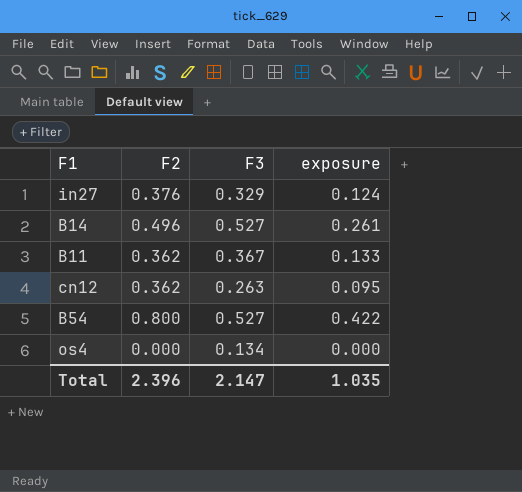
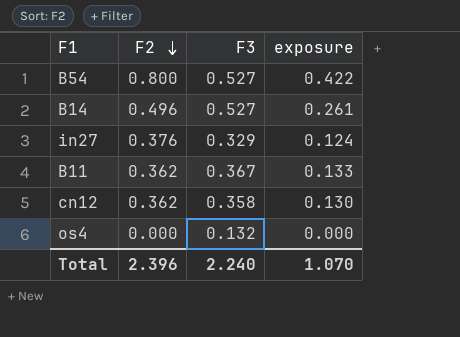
row order: none -> F2 descending
cn12 | F3: 0.263 -> 0.358
cn12 | exposure: 0.095 -> 0.130
os4 | F3: 0.134 -> 0.132
Total | F3: 2.147 -> 2.240
Total | exposure: 1.035 -> 1.070

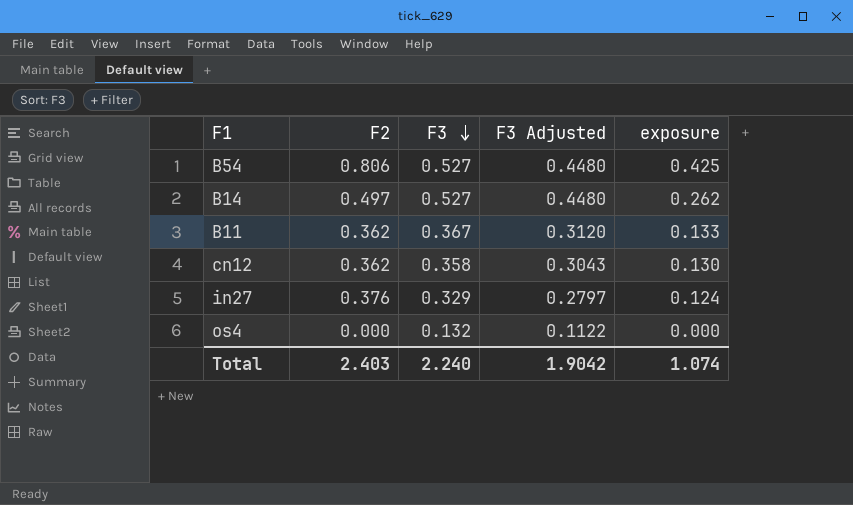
row order: F2 descending -> F3 descending
column F3 Adjusted | formula: none -> [F3] * 0.85
B54 | F2: 0.800 -> 0.806
B54 | exposure: 0.422 -> 0.425
B14 | F2: 0.496 -> 0.497
B14 | exposure: 0.261 -> 0.262
Total | F2: 2.396 -> 2.403
Total | exposure: 1.070 -> 1.074

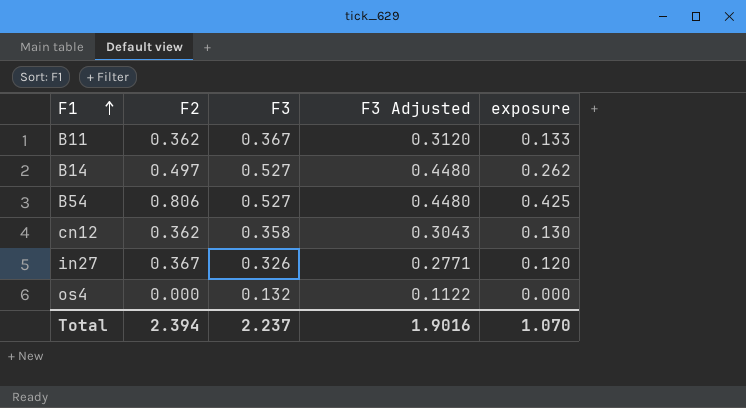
row order: F3 descending -> F1 ascending
in27 | F2: 0.376 -> 0.367
in27 | F3: 0.329 -> 0.326
in27 | F3 Adjusted: 0.2797 -> 0.2771
in27 | exposure: 0.124 -> 0.120
Total | F2: 2.403 -> 2.394
Total | F3: 2.240 -> 2.237
Total | F3 Adjusted: 1.9042 -> 1.9016
Total | exposure: 1.074 -> 1.070

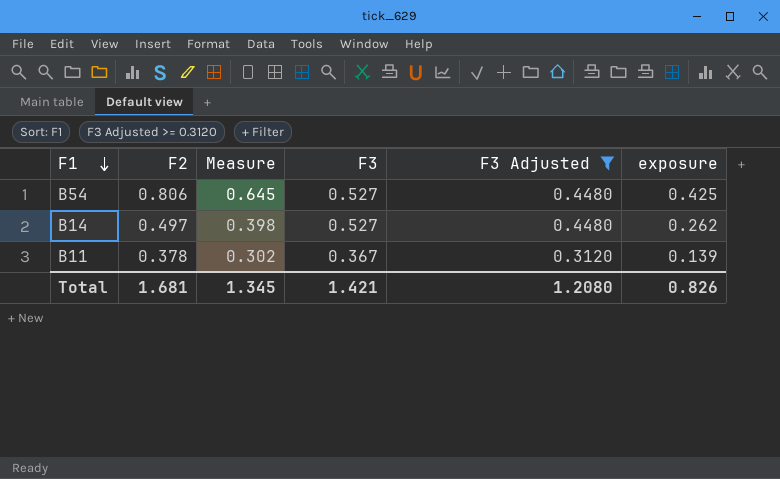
filter: none -> F3 Adjusted >= 0.3120
row order: F1 ascending -> F1 descending
column Measure | formula: none -> [F2] * 0.8
B11 | F2: 0.362 -> 0.378
B11 | exposure: 0.133 -> 0.139
Total | F2: 2.394 -> 1.681
Total | F3: 2.237 -> 1.421
Total | F3 Adjusted: 1.9016 -> 1.2080
Total | exposure: 1.070 -> 0.826

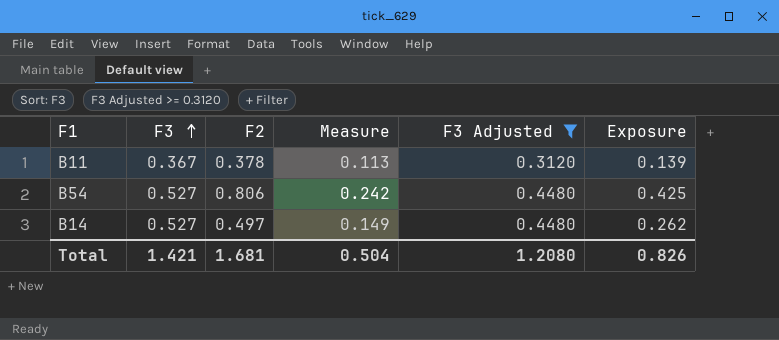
row order: F1 descending -> F3 ascending
column F3 | position: 4 -> 2
column Measure | formula: [F2] * 0.8 -> [F2] * 0.3
column name: exposure -> Exposure
Total | Measure: 1.345 -> 0.504

